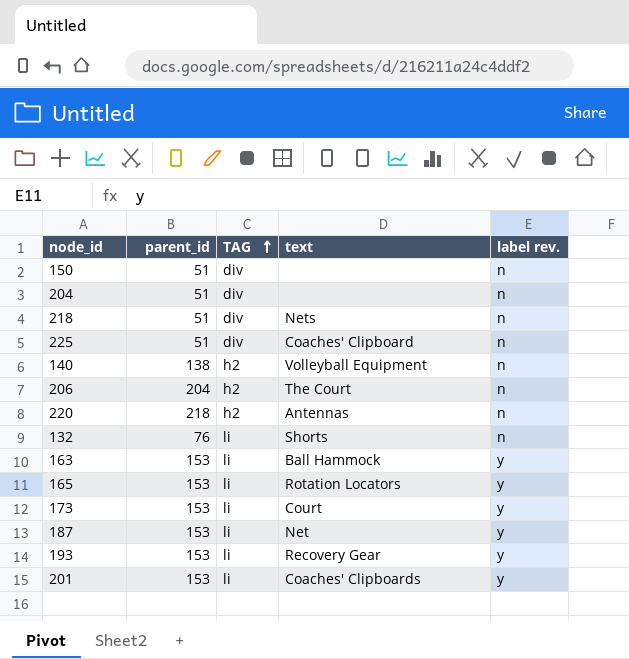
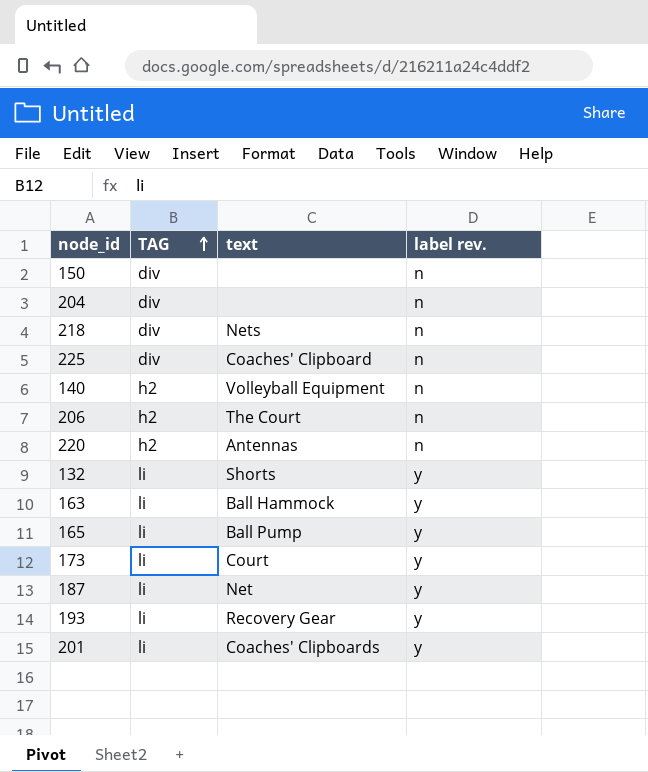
column parent_id | position: 2 -> none
132 | label rev.: n -> y
165 | text: Rotation Locators -> Ball Pump

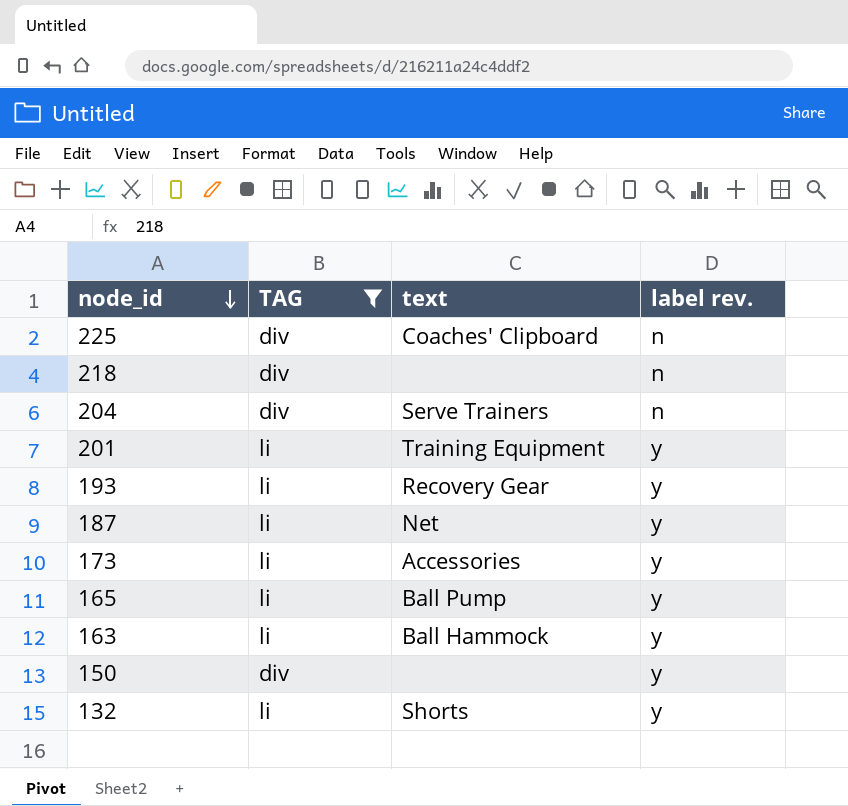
filter: none -> TAG != h2
row order: TAG ascending -> node_id descending
218 | text: Nets -> none
204 | text: none -> Serve Trainers
201 | text: Coaches' Clipboards -> Training Equipment
173 | text: Court -> Accessories
150 | label rev.: n -> y

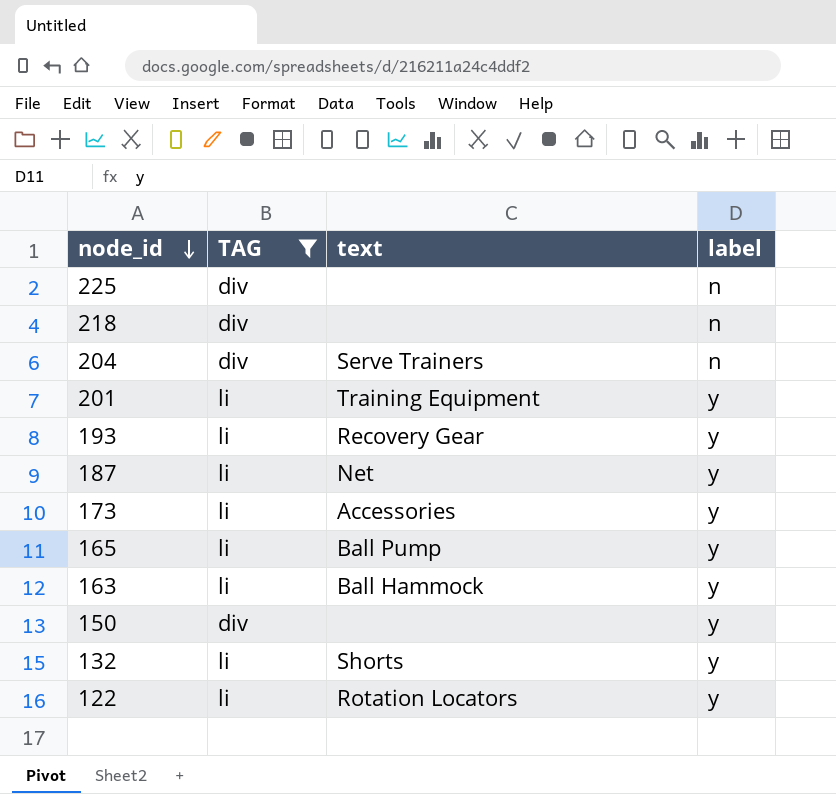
column name: label rev. -> label
225 | text: Coaches' Clipboard -> none
row 122: none -> li | Rotation Locators | y

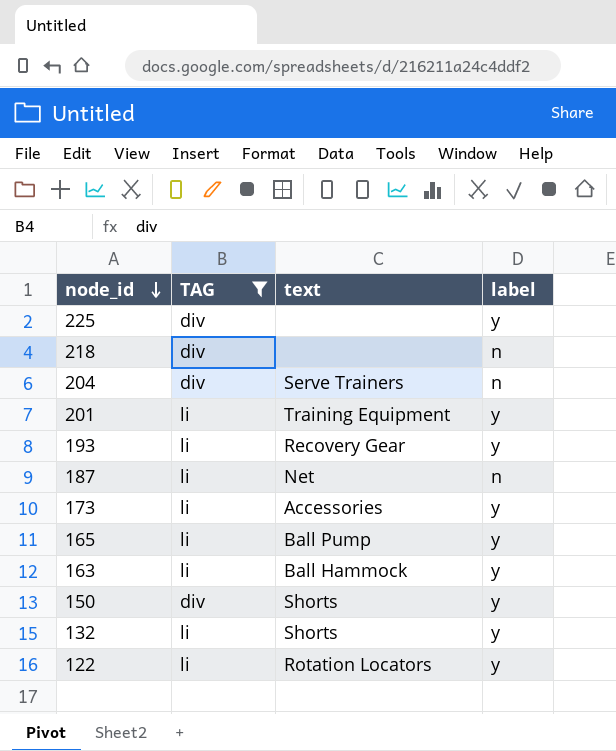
225 | label: n -> y
187 | label: y -> n
150 | text: none -> Shorts

